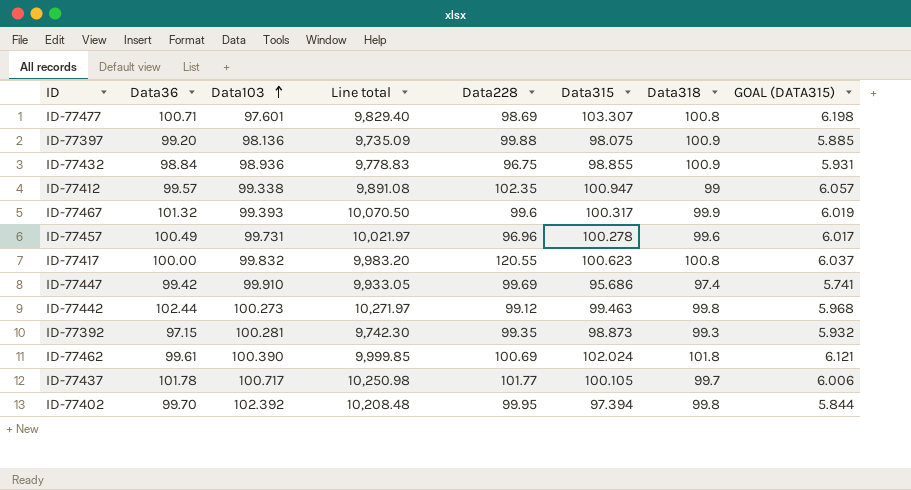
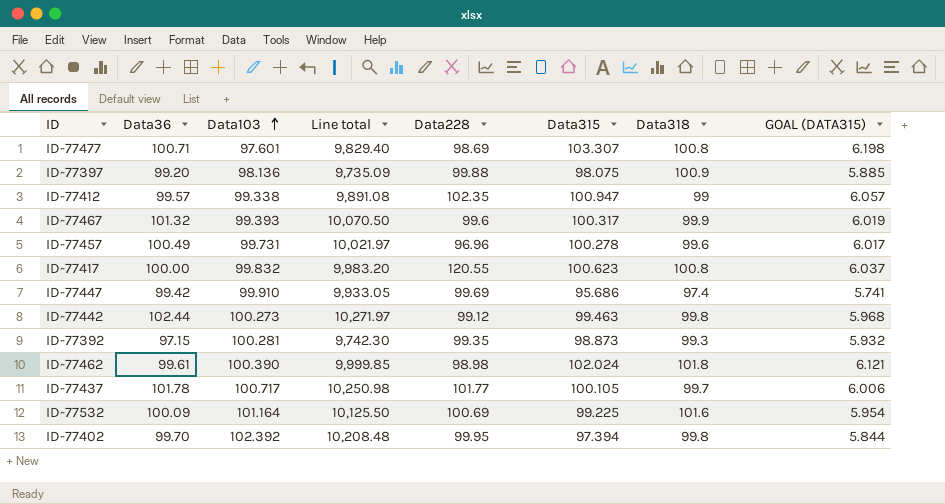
row ID-77432: 98.84 | 98.936 | 9,778.83 | 96.75 | 98.855 | 100.9 | 5.931 -> none
ID-77462 | Data228: 100.69 -> 98.98
row ID-77532: none -> 100.09 | 101.164 | 10,125.50 | 100.69 | 99.225 | 101.6 | 5.954

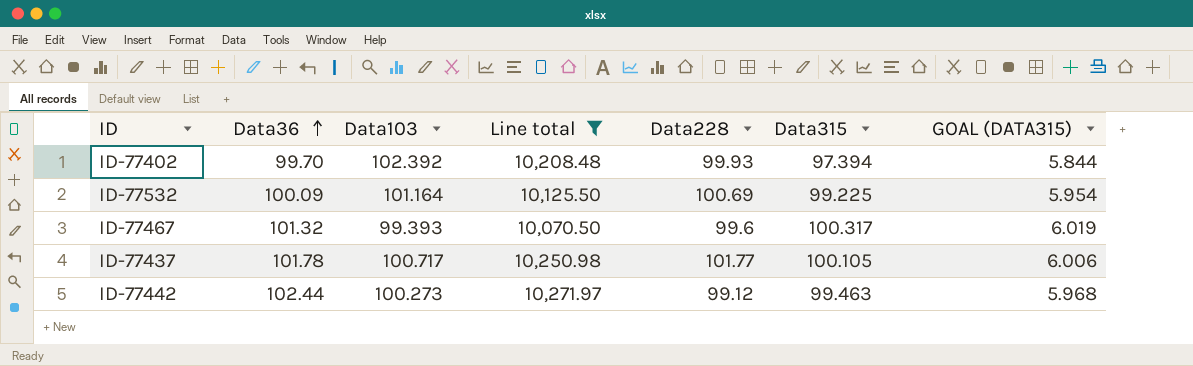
filter: none -> Line total >= 10,070.50
row order: Data103 ascending -> Data36 ascending
column Data318 | position: 7 -> none
ID-77402 | Data228: 99.95 -> 99.93

